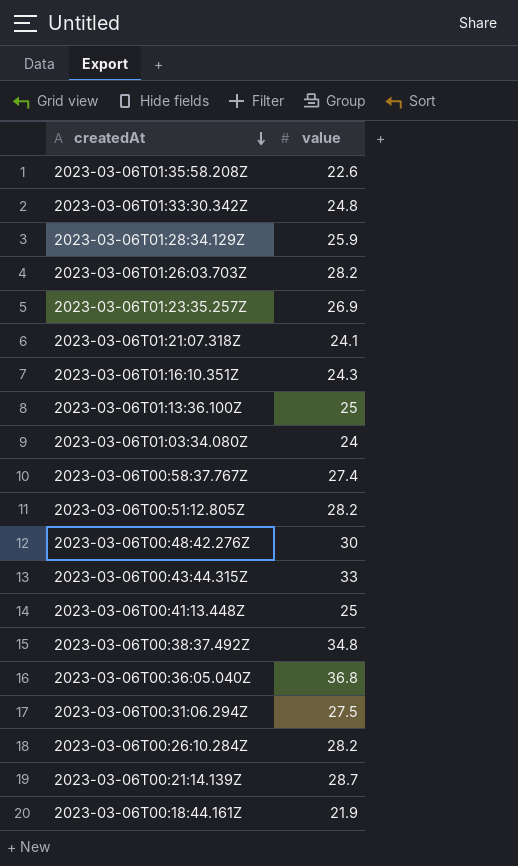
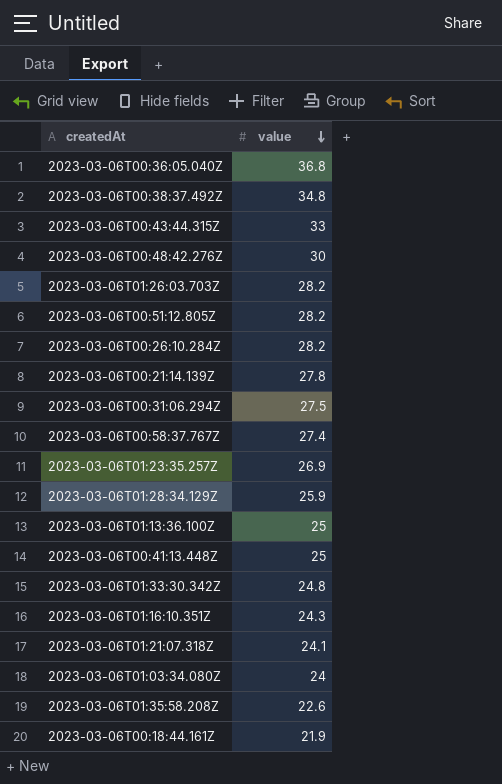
row order: createdAt descending -> value descending
2023-03-06T00:21:14.139Z | value: 28.7 -> 27.8

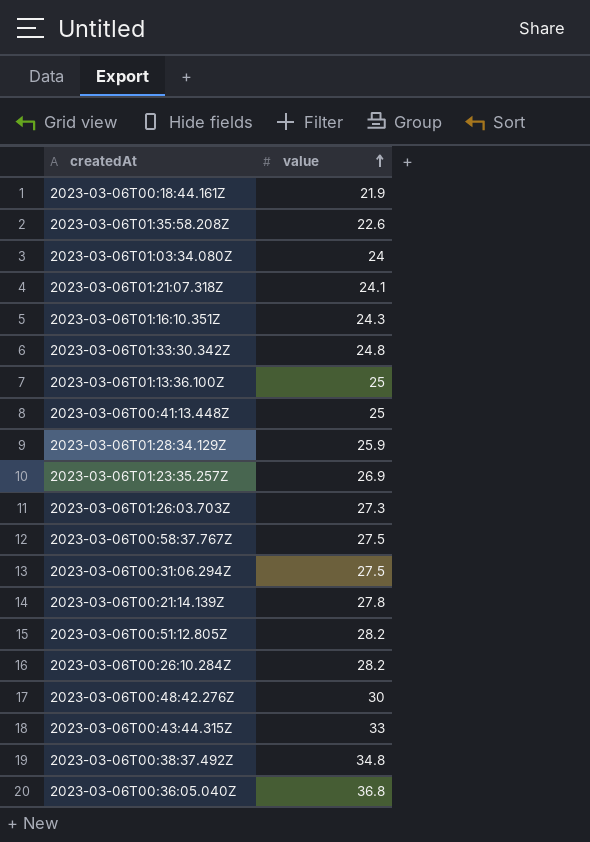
row order: value descending -> value ascending
2023-03-06T01:26:03.703Z | value: 28.2 -> 27.3
2023-03-06T00:58:37.767Z | value: 27.4 -> 27.5

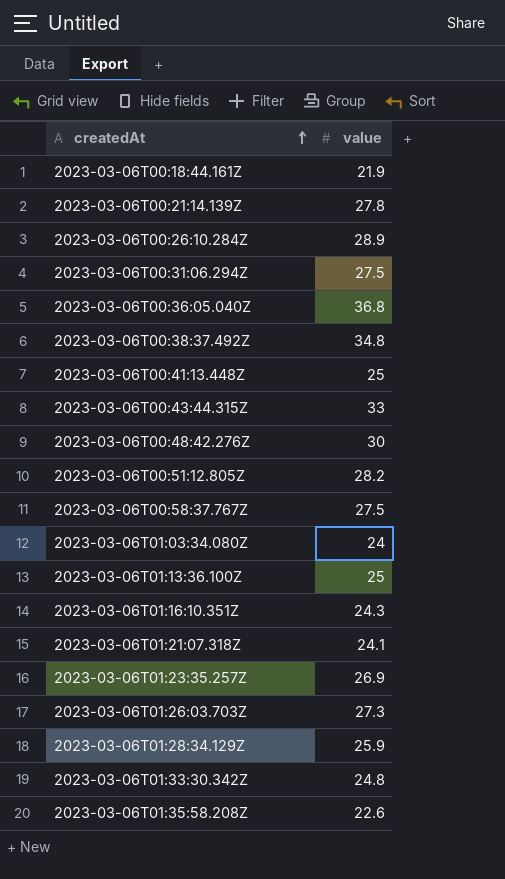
row order: value ascending -> createdAt ascending
2023-03-06T00:26:10.284Z | value: 28.2 -> 28.9

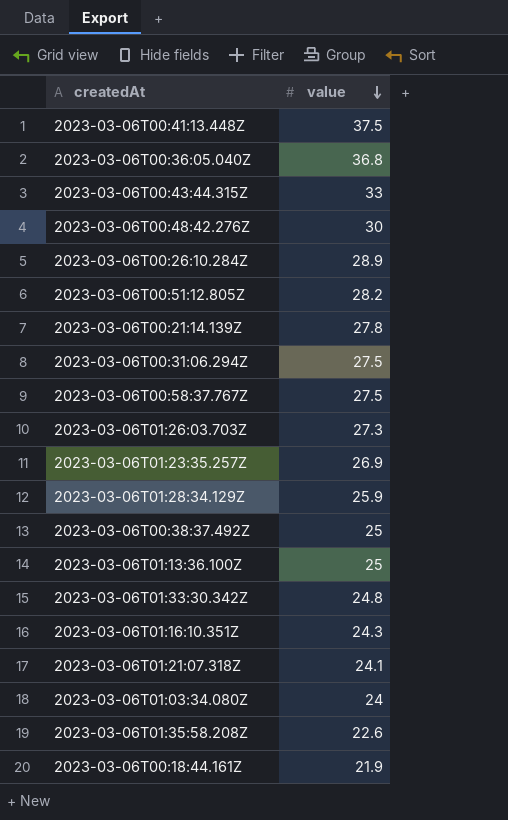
row order: createdAt ascending -> value descending
2023-03-06T00:41:13.448Z | value: 25 -> 37.5
2023-03-06T00:38:37.492Z | value: 34.8 -> 25

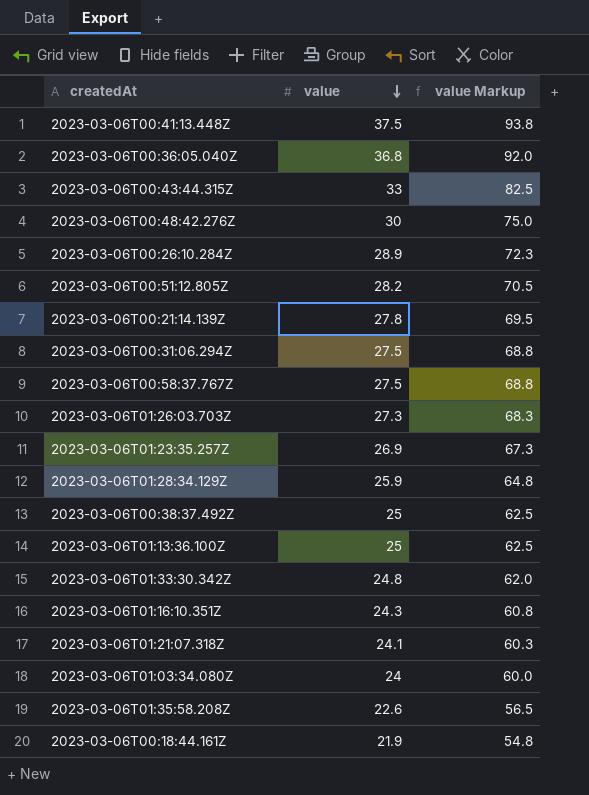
column value Markup | formula: none -> [value] * 2.5

